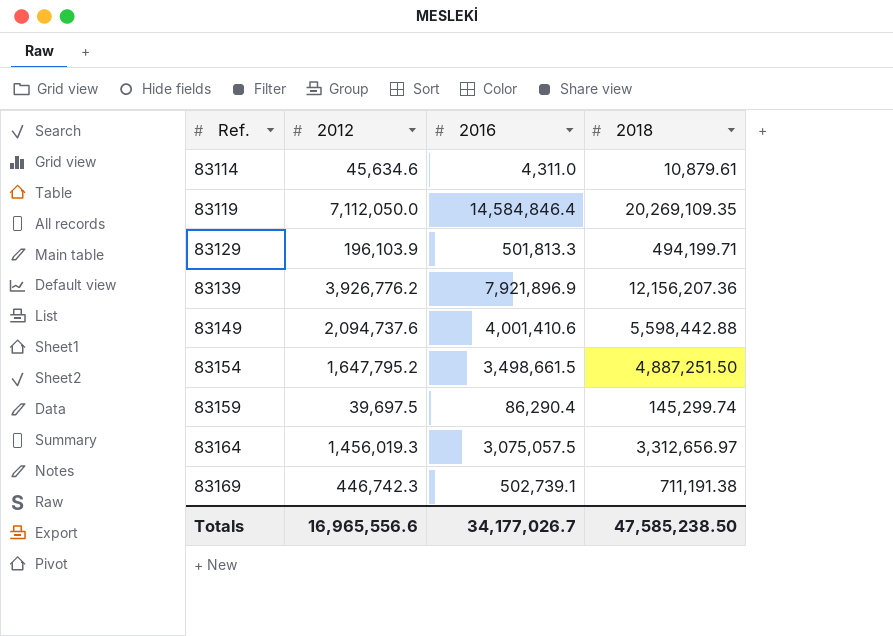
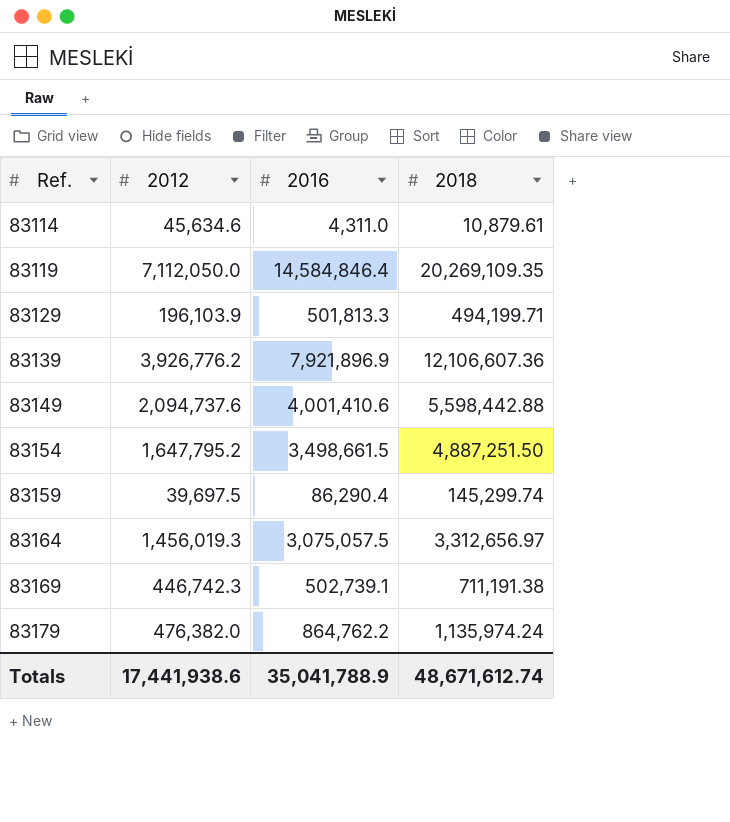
83139 | 2018: 12,156,207.36 -> 12,106,607.36
row 83179: none -> 476,382.0 | 864,762.2 | 1,135,974.24
Totals | 2012: 16,965,556.6 -> 17,441,938.6
Totals | 2016: 34,177,026.7 -> 35,041,788.9
Totals | 2018: 47,585,238.50 -> 48,671,612.74

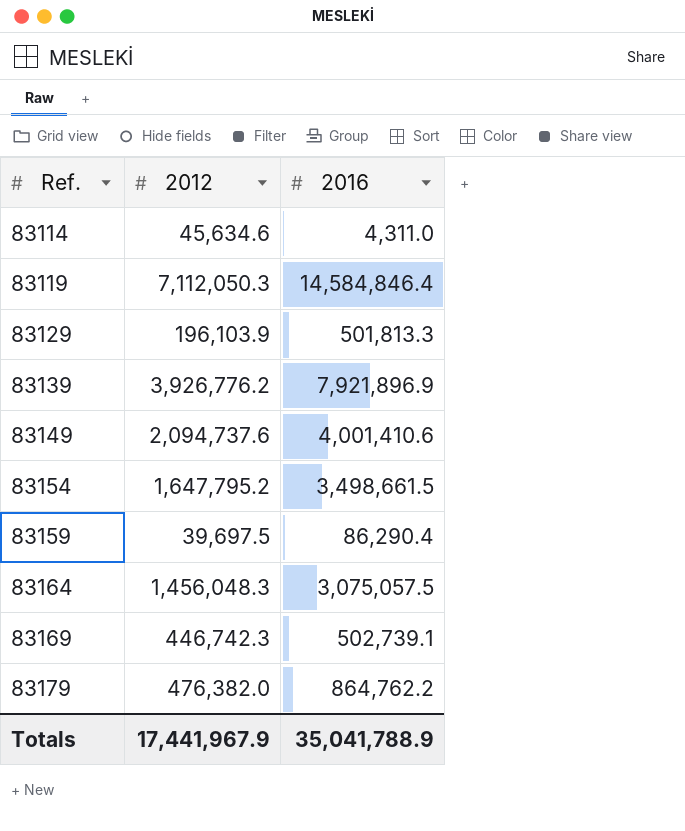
column 2018 | position: 4 -> none
83119 | 2012: 7,112,050.0 -> 7,112,050.3
83164 | 2012: 1,456,019.3 -> 1,456,048.3
Totals | 2012: 17,441,938.6 -> 17,441,967.9

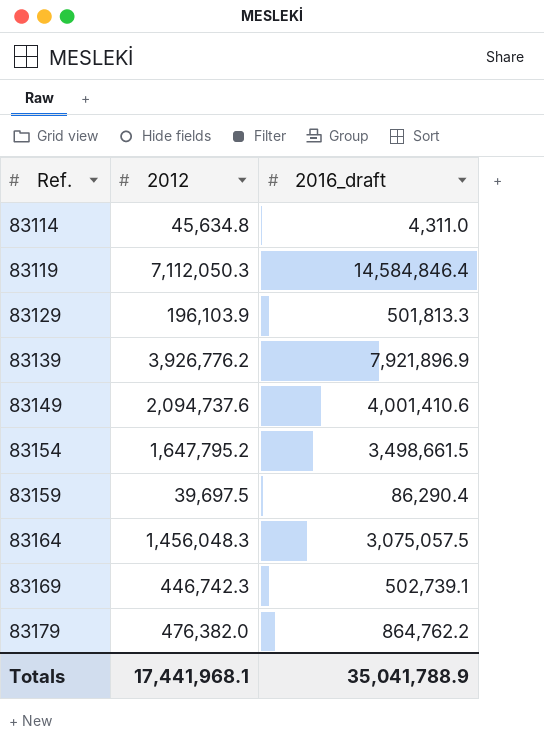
column name: 2016 -> 2016_draft
83114 | 2012: 45,634.6 -> 45,634.8
Totals | 2012: 17,441,967.9 -> 17,441,968.1

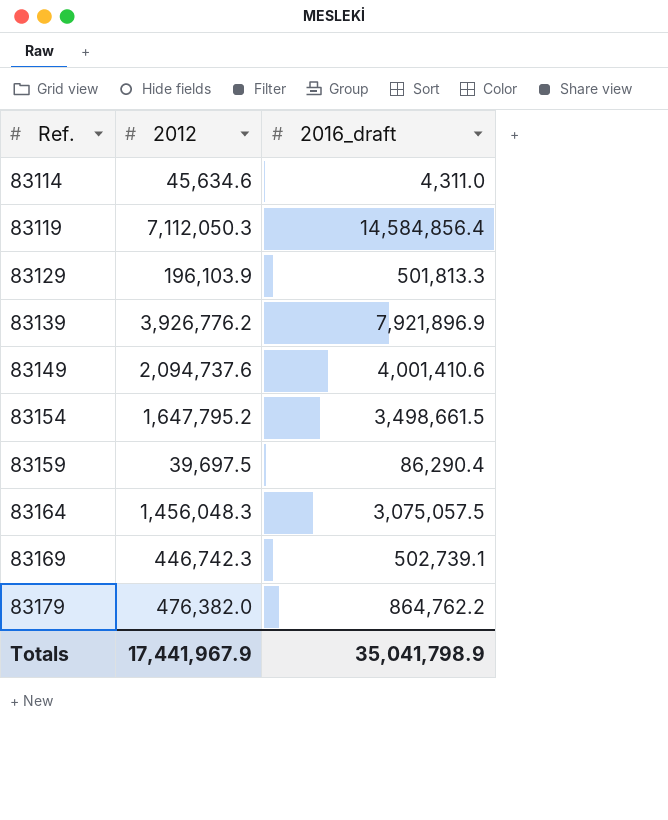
83114 | 2012: 45,634.8 -> 45,634.6
83119 | 2016_draft: 14,584,846.4 -> 14,584,856.4
Totals | 2012: 17,441,968.1 -> 17,441,967.9
Totals | 2016_draft: 35,041,788.9 -> 35,041,798.9

